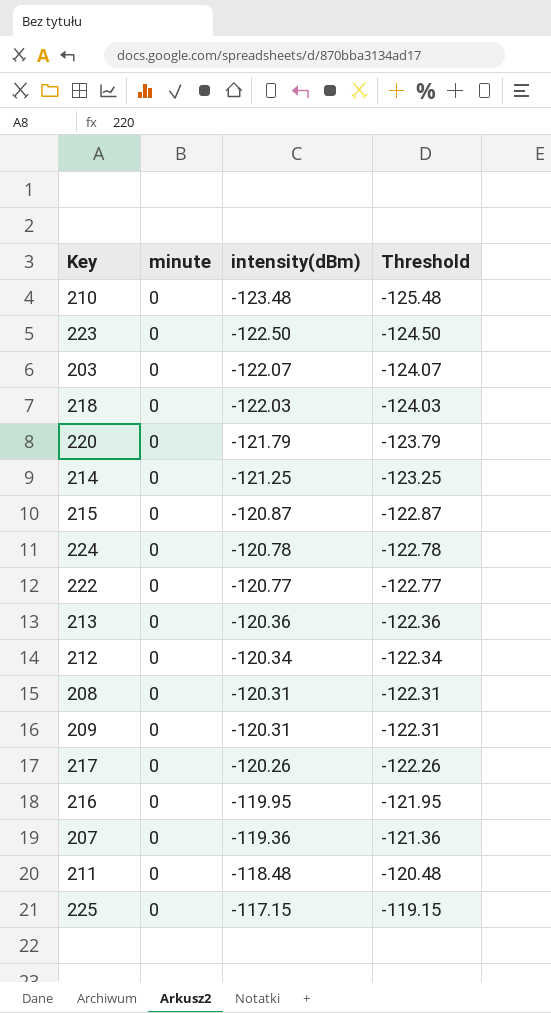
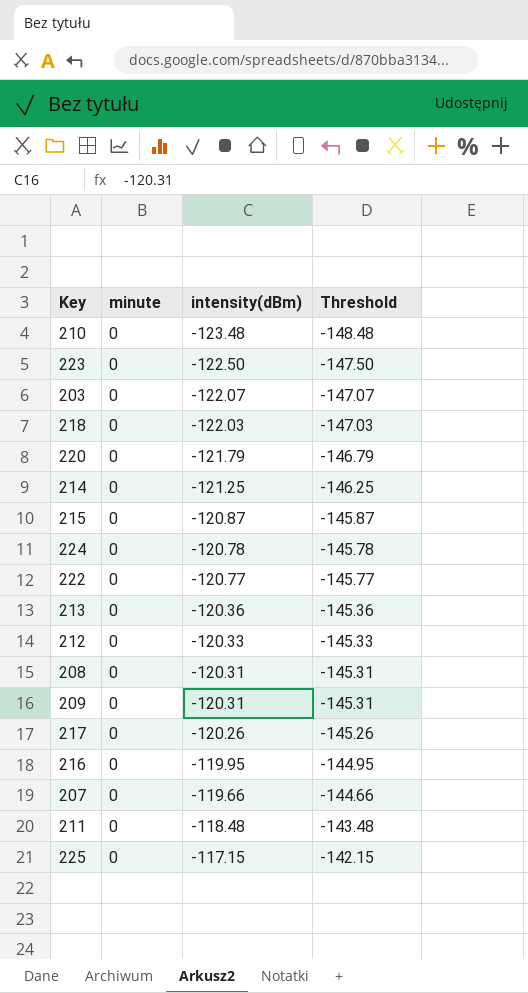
column Threshold | formula: [intensity(dBm)] - 2 -> [intensity(dBm)] - 25
212 | intensity(dBm): -120.34 -> -120.33
207 | intensity(dBm): -119.36 -> -119.66

